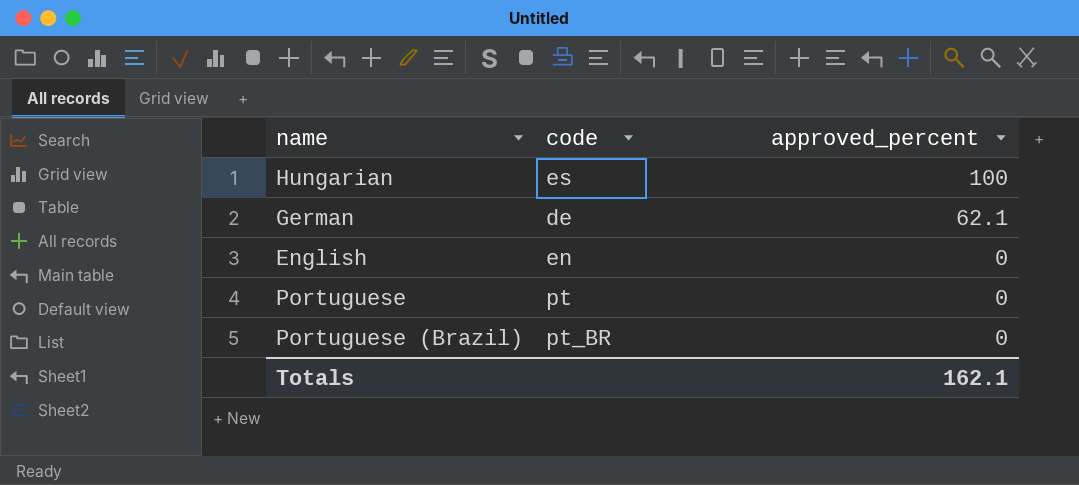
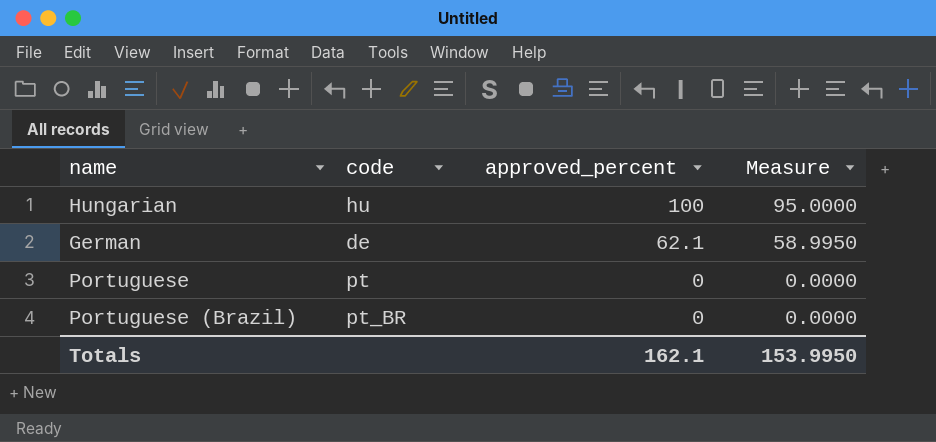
column Measure | formula: none -> [approved_percent] * 0.95
row English: en | 0 -> none
Hungarian | code: es -> hu

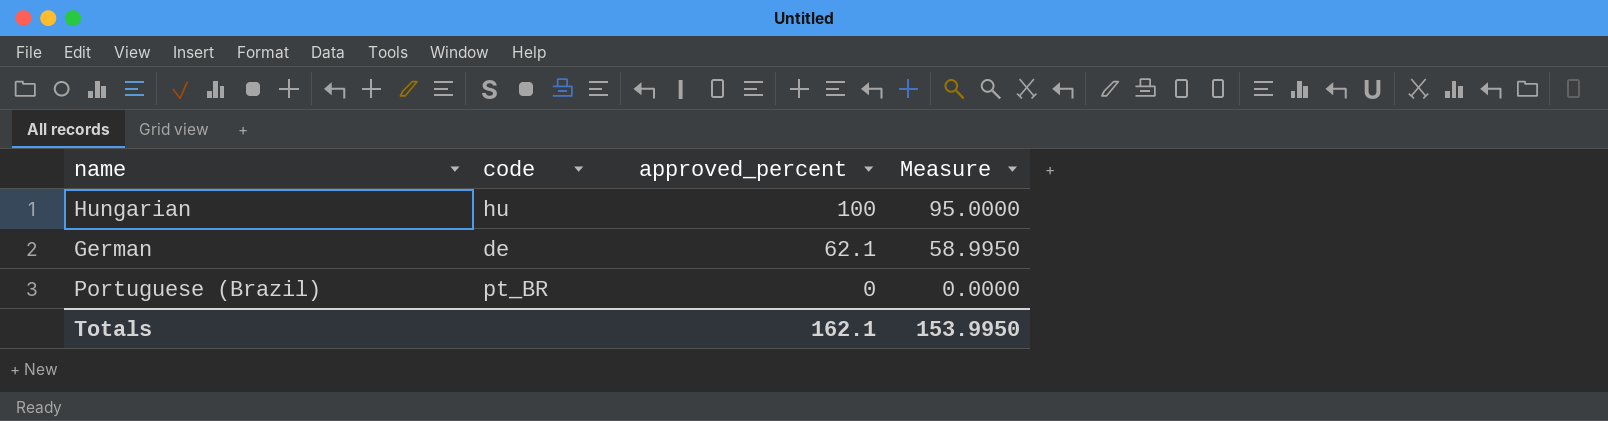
row Portuguese: pt | 0 | 0.0000 -> none

